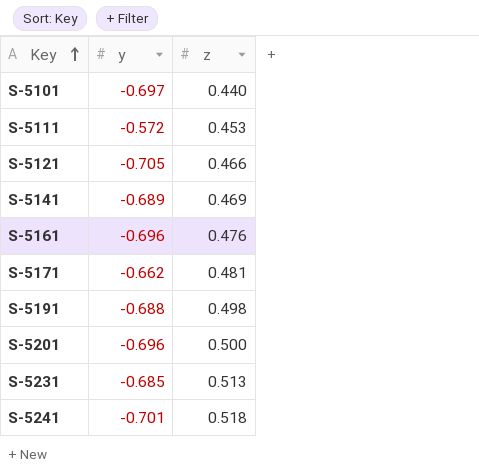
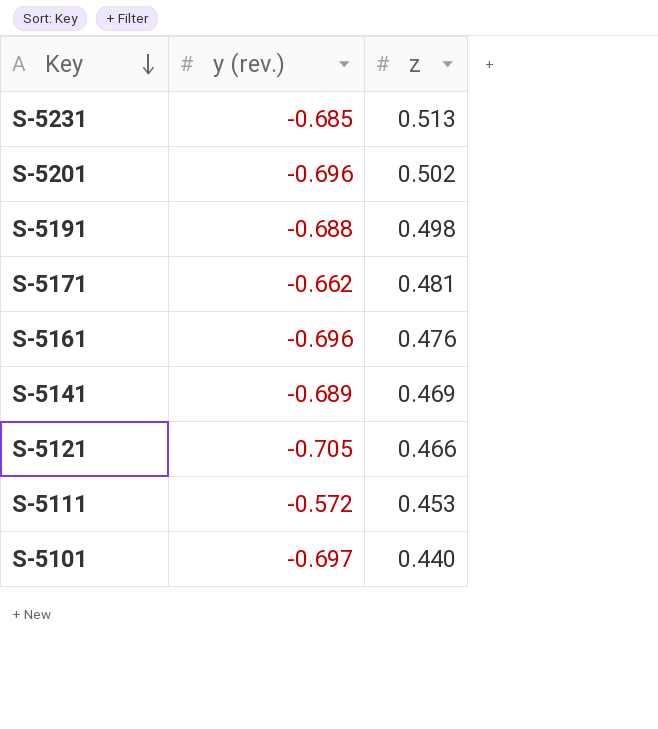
row order: Key ascending -> Key descending
column name: y -> y (rev.)
row S-5241: -0.701 | 0.518 -> none
S-5201 | z: 0.500 -> 0.502

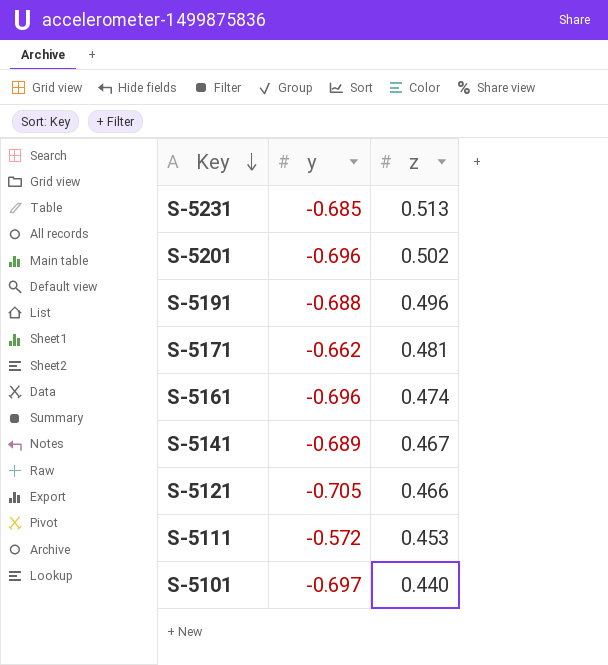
column name: y (rev.) -> y
S-5191 | z: 0.498 -> 0.496
S-5161 | z: 0.476 -> 0.474
S-5141 | z: 0.469 -> 0.467

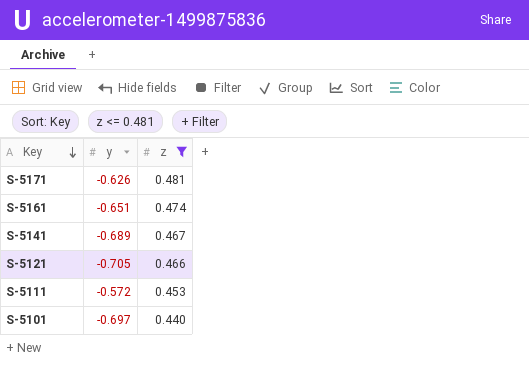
filter: none -> z <= 0.481
S-5171 | y: -0.662 -> -0.626
S-5161 | y: -0.696 -> -0.651

